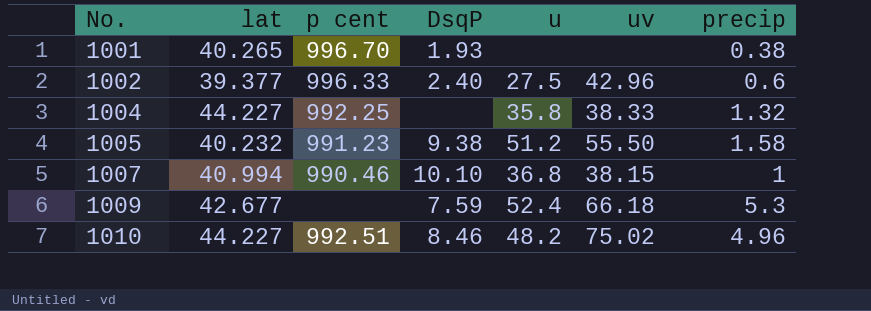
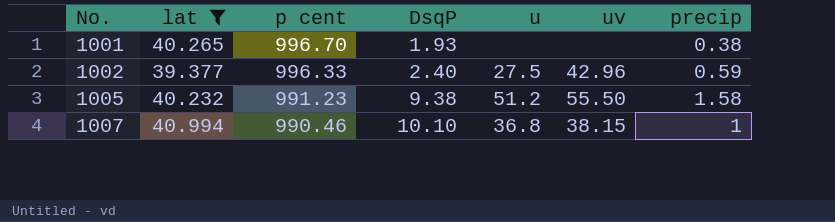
filter: none -> lat <= 40.994
1002 | precip: 0.6 -> 0.59

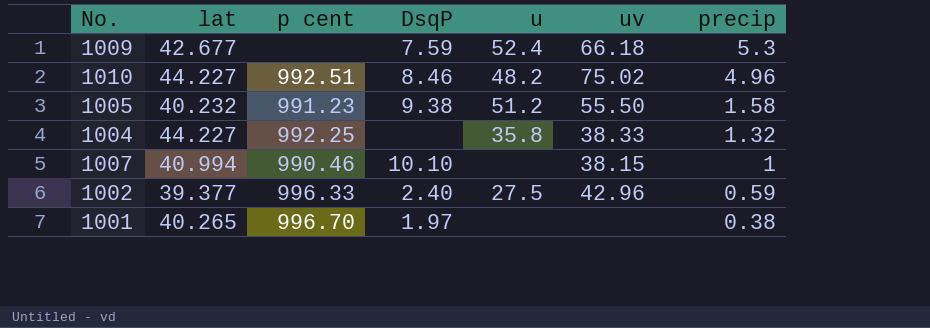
filter: lat <= 40.994 -> none
row order: No. ascending -> precip descending
1007 | u: 36.8 -> none
1001 | DsqP: 1.93 -> 1.97

